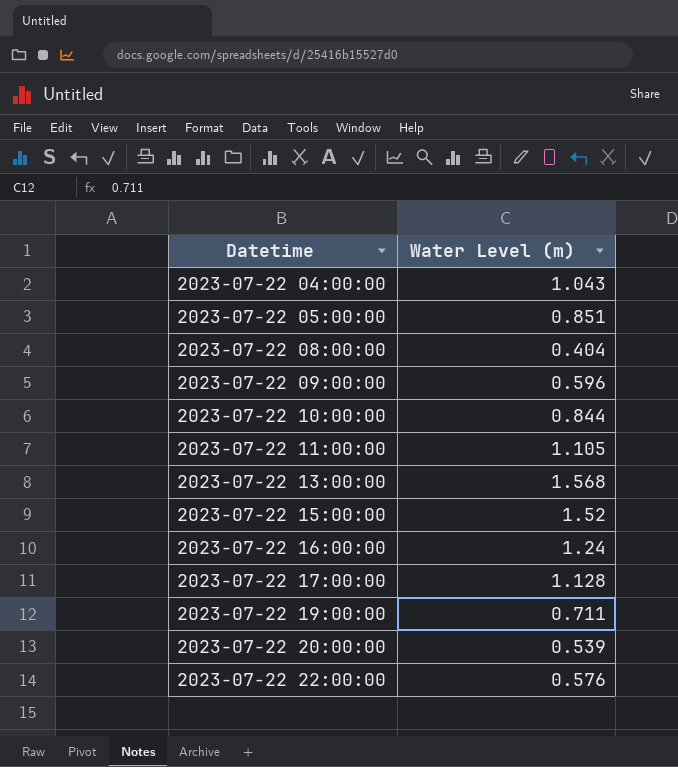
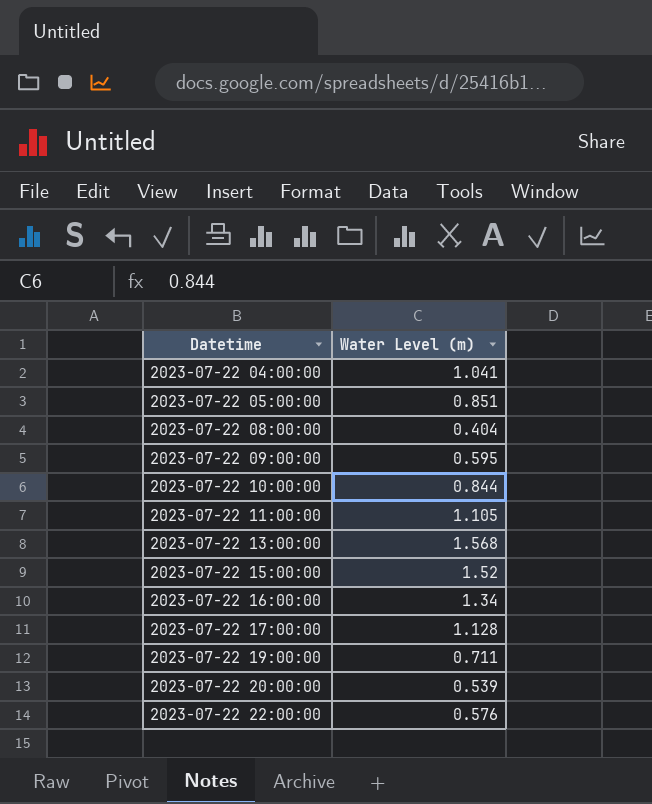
2023-07-22 04:00:00 | Water Level (m): 1.043 -> 1.041
2023-07-22 09:00:00 | Water Level (m): 0.596 -> 0.595
2023-07-22 16:00:00 | Water Level (m): 1.24 -> 1.34

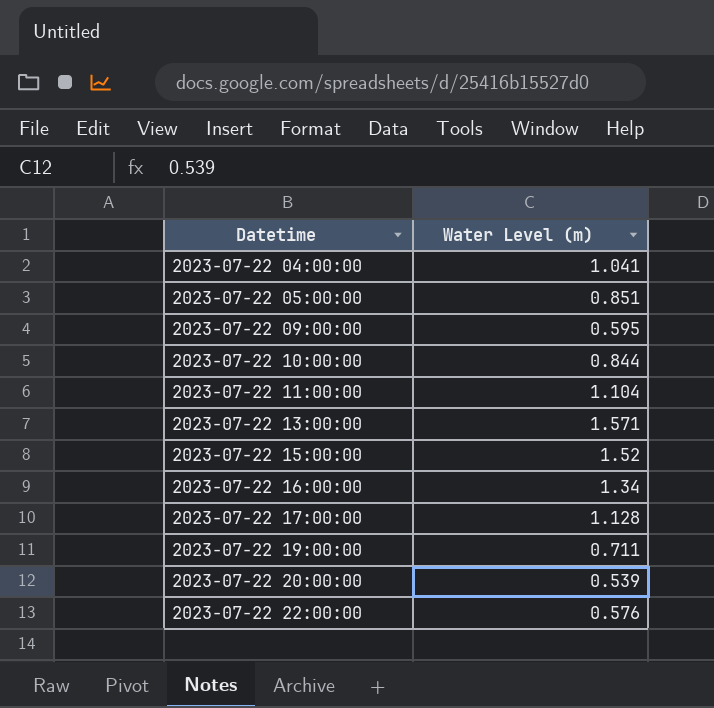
row 2023-07-22 08:00:00: 0.404 -> none
2023-07-22 11:00:00 | Water Level (m): 1.105 -> 1.104
2023-07-22 13:00:00 | Water Level (m): 1.568 -> 1.571

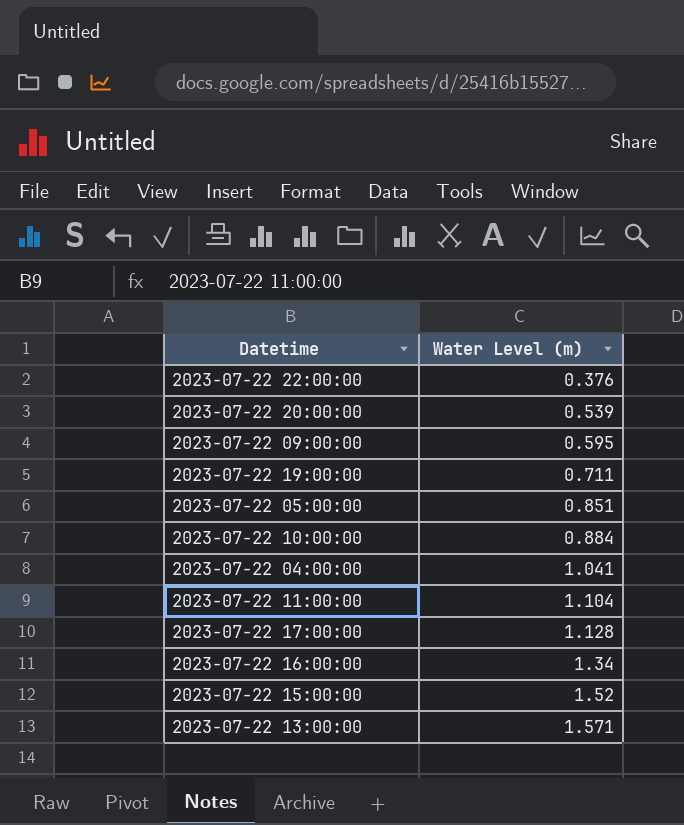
row order: Datetime ascending -> Water Level (m) ascending
2023-07-22 22:00:00 | Water Level (m): 0.576 -> 0.376
2023-07-22 10:00:00 | Water Level (m): 0.844 -> 0.884

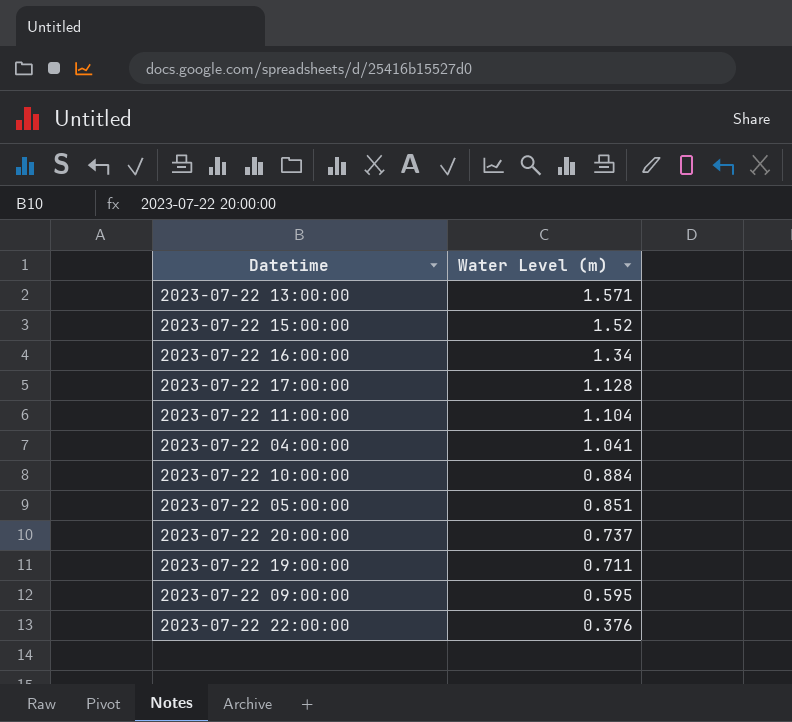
row order: Water Level (m) ascending -> Water Level (m) descending
2023-07-22 20:00:00 | Water Level (m): 0.539 -> 0.737

